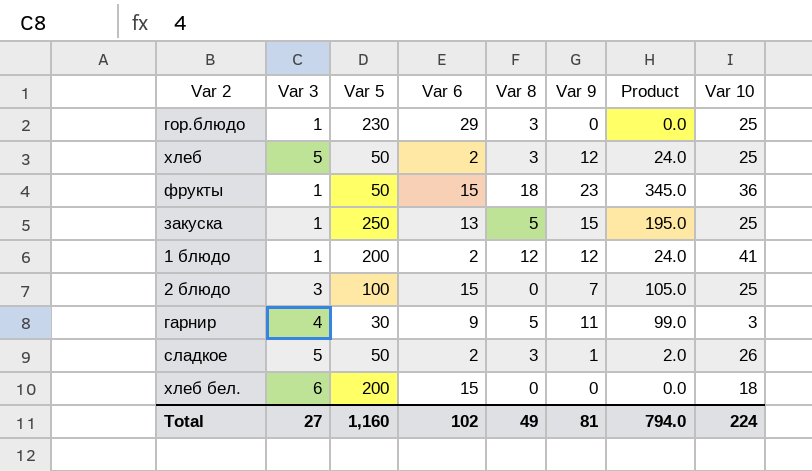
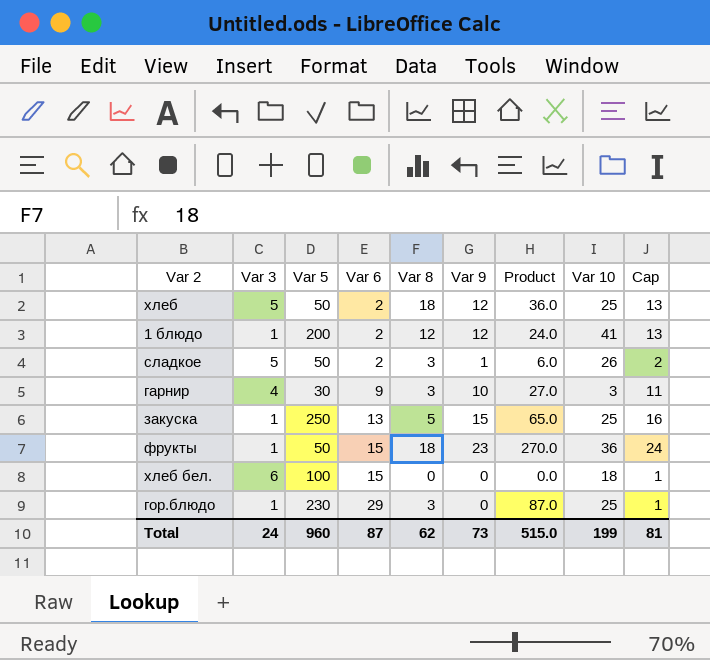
row order: none -> Var 6 ascending
column Product | formula: [Var 6] * [Var 9] -> [Var 6] * [Var 8]
column Cap | formula: none -> [Var 9] + 1
row 2 блюдо: 3 | 100 | 15 | 0 | 7 | 105.0 | 25 -> none
хлеб | Var 8: 3 -> 18
гарнир | Var 8: 5 -> 3
гарнир | Var 9: 11 -> 10
хлеб бел. | Var 5: 200 -> 100
Total | Var 3: 27 -> 24
Total | Var 5: 1,160 -> 960
Total | Var 6: 102 -> 87
Total | Var 8: 49 -> 62
Total | Var 9: 81 -> 73
Total | Product: 794.0 -> 515.0
Total | Var 10: 224 -> 199

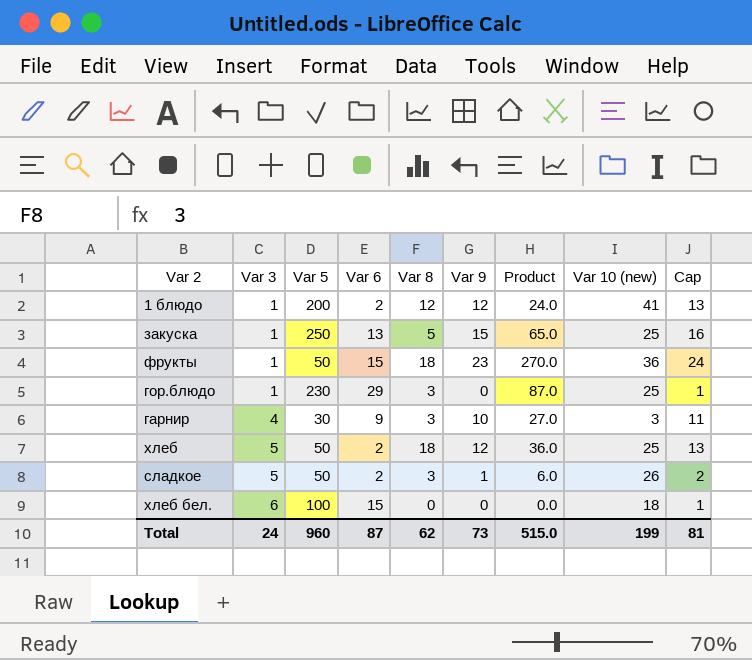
row order: Var 6 ascending -> Var 3 ascending
column name: Var 10 -> Var 10 (new)

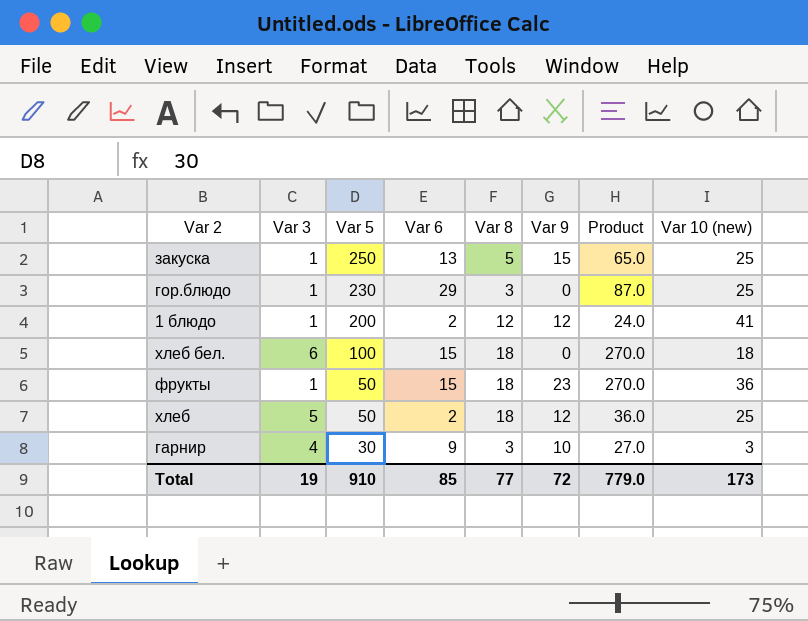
row order: Var 3 ascending -> Var 5 descending
column Cap | formula: [Var 9] + 1 -> none
row сладкое: 5 | 50 | 2 | 3 | 1 | 6.0 | 26 | 2 -> none
хлеб бел. | Var 8: 0 -> 18
хлеб бел. | Product: 0.0 -> 270.0
Total | Var 3: 24 -> 19
Total | Var 5: 960 -> 910
Total | Var 6: 87 -> 85
Total | Var 8: 62 -> 77
Total | Var 9: 73 -> 72
Total | Product: 515.0 -> 779.0
Total | Var 10 (new): 199 -> 173

